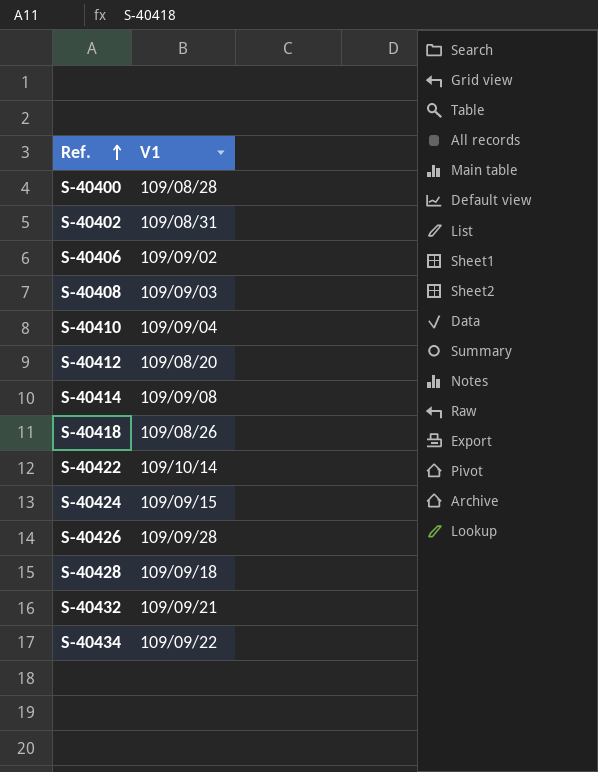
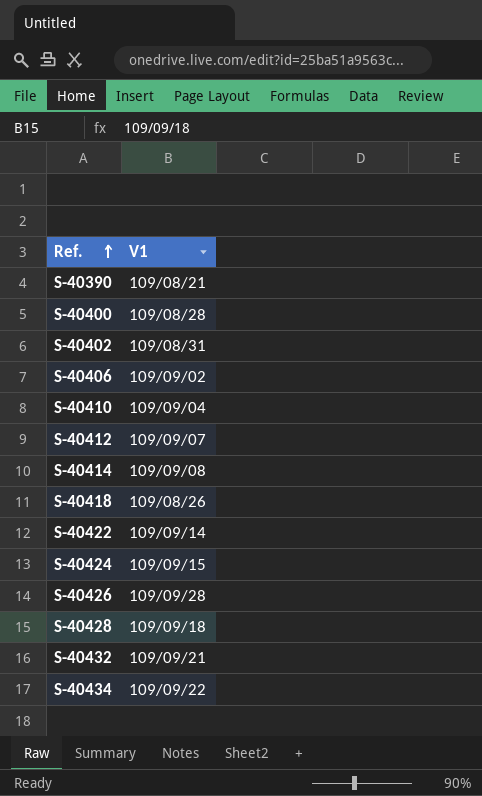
row S-40408: 109/09/03 -> none
row S-40390: none -> 109/08/21
S-40412 | V1: 109/08/20 -> 109/09/07
S-40422 | V1: 109/10/14 -> 109/09/14

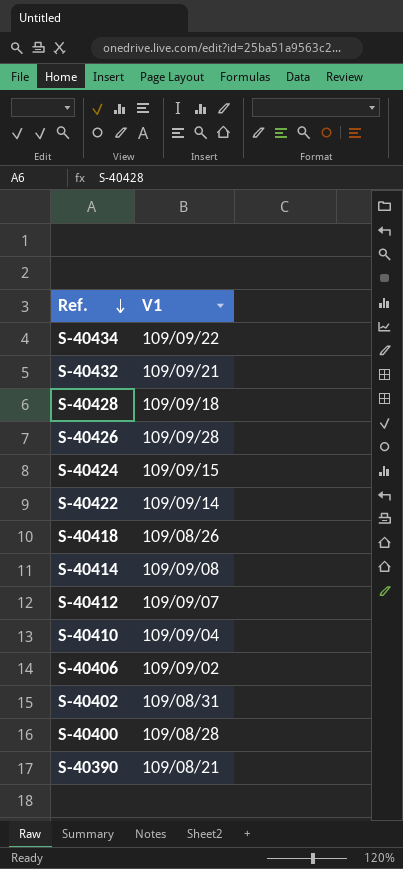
row order: Ref. ascending -> Ref. descending

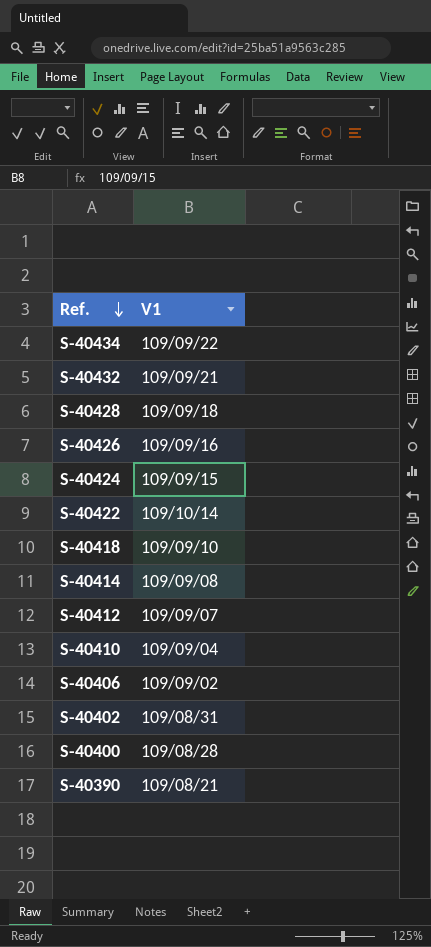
S-40426 | V1: 109/09/28 -> 109/09/16
S-40422 | V1: 109/09/14 -> 109/10/14
S-40418 | V1: 109/08/26 -> 109/09/10

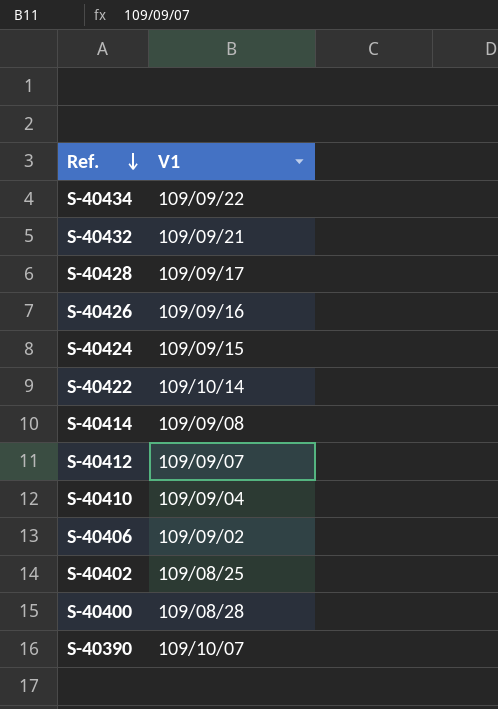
row S-40418: 109/09/10 -> none
S-40428 | V1: 109/09/18 -> 109/09/17
S-40402 | V1: 109/08/31 -> 109/08/25
S-40390 | V1: 109/08/21 -> 109/10/07

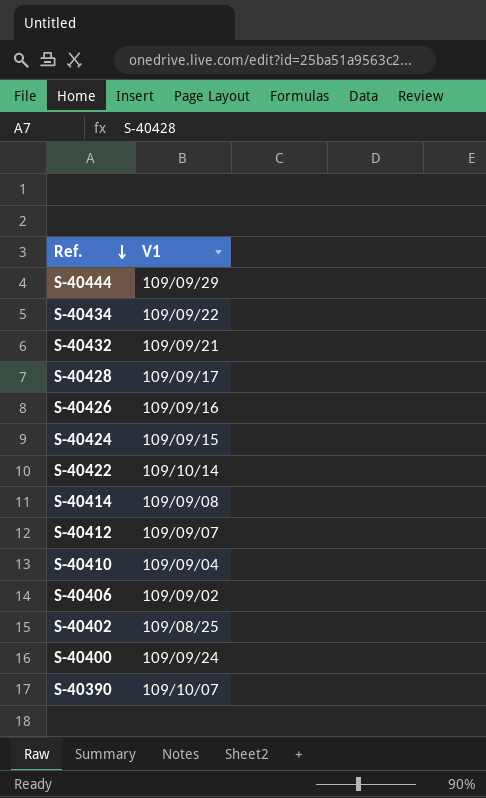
row S-40444: none -> 109/09/29
S-40400 | V1: 109/08/28 -> 109/09/24

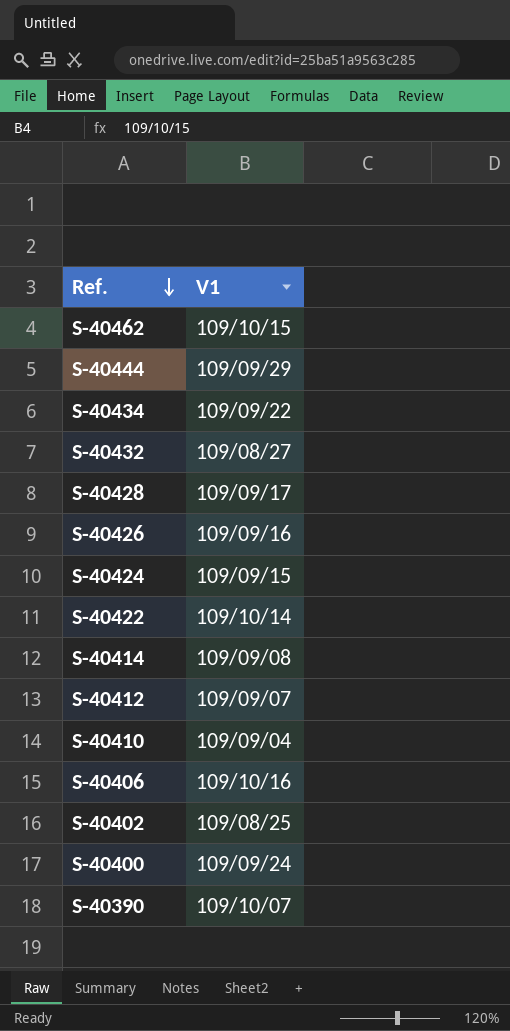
row S-40462: none -> 109/10/15
S-40432 | V1: 109/09/21 -> 109/08/27
S-40406 | V1: 109/09/02 -> 109/10/16

